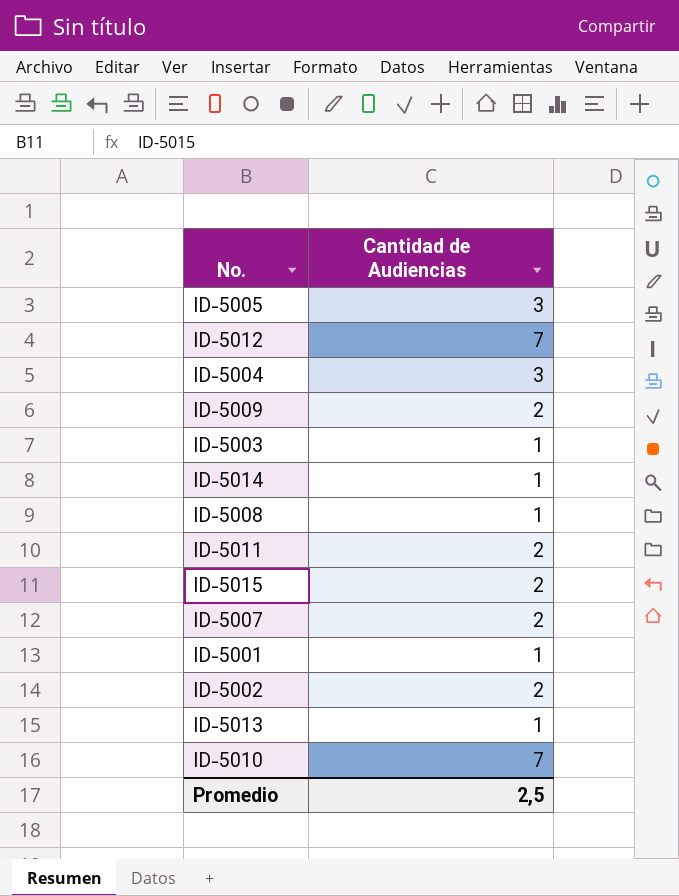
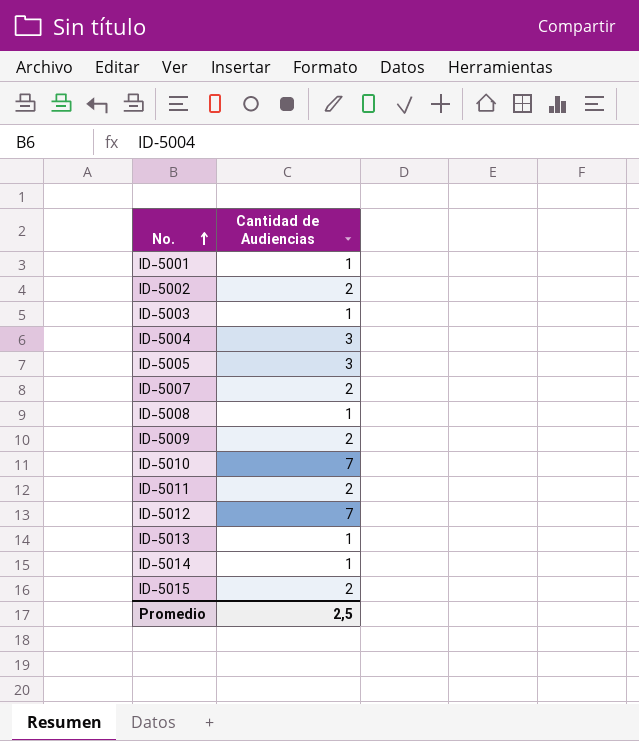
row order: none -> No. ascending

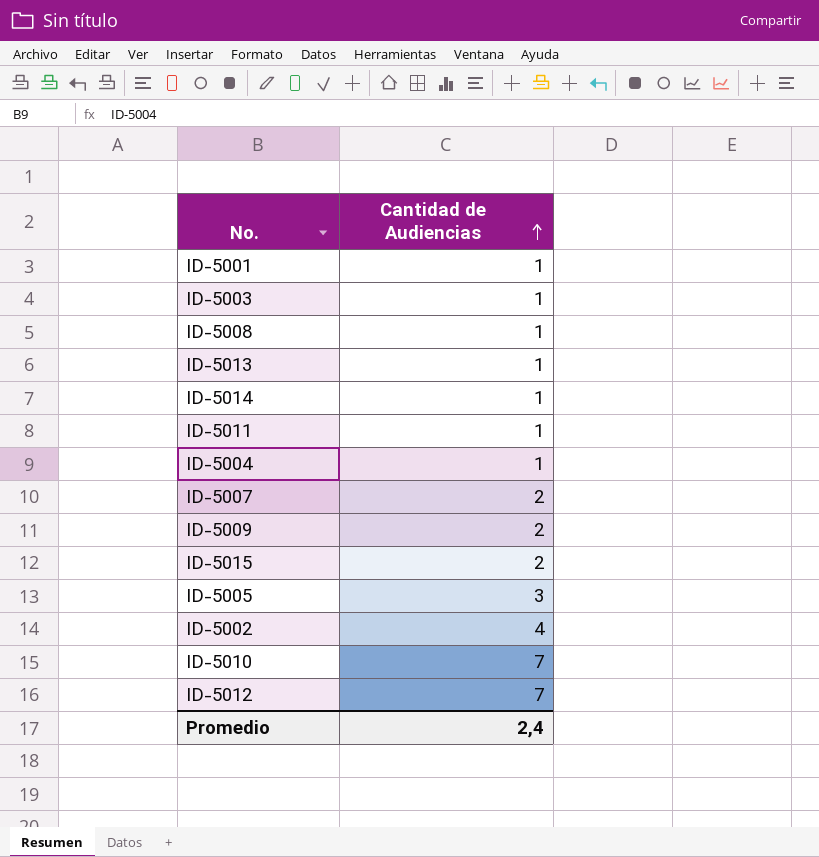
row order: No. ascending -> Cantidad de Audiencias ascending
ID-5011 | Cantidad de Audiencias: 2 -> 1
ID-5004 | Cantidad de Audiencias: 3 -> 1
ID-5002 | Cantidad de Audiencias: 2 -> 4
Promedio | Cantidad de Audiencias: 2,5 -> 2,4

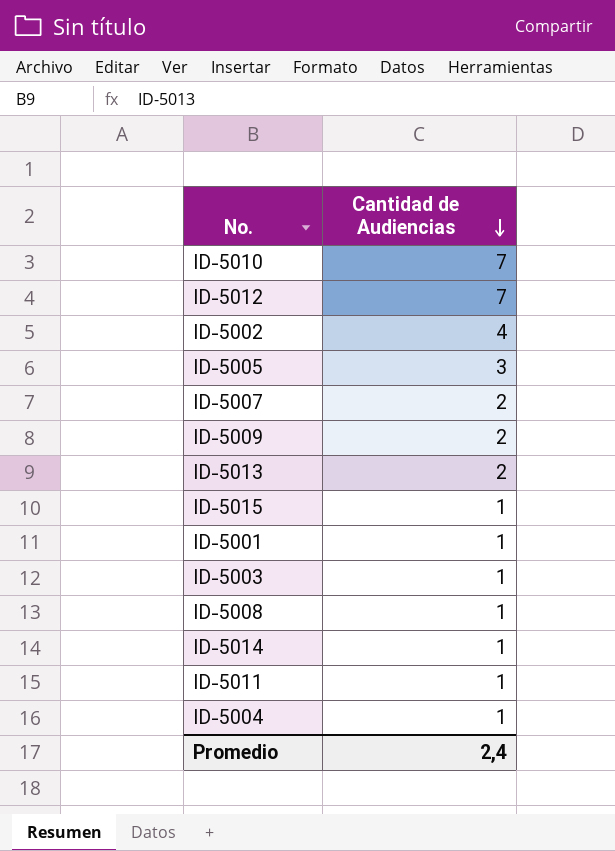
row order: Cantidad de Audiencias ascending -> Cantidad de Audiencias descending
ID-5013 | Cantidad de Audiencias: 1 -> 2
ID-5015 | Cantidad de Audiencias: 2 -> 1

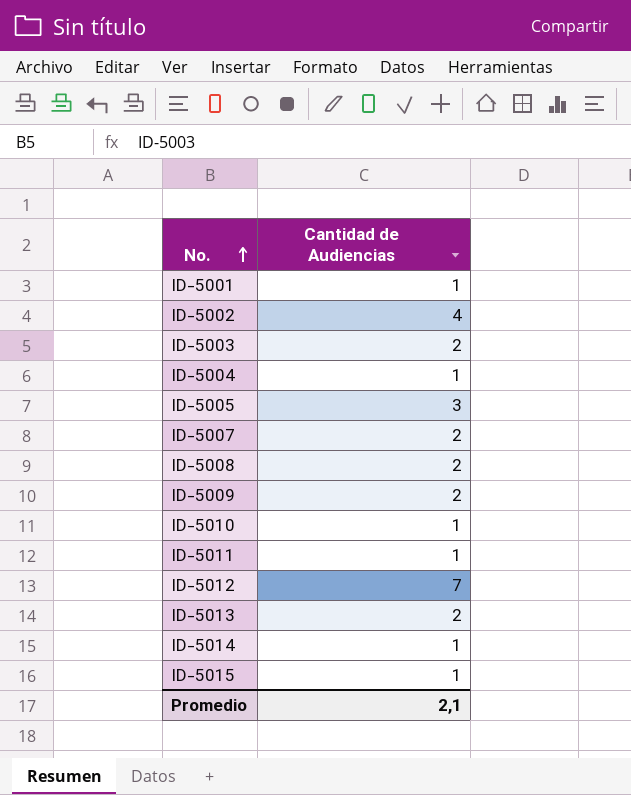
row order: Cantidad de Audiencias descending -> No. ascending
ID-5003 | Cantidad de Audiencias: 1 -> 2
ID-5008 | Cantidad de Audiencias: 1 -> 2
ID-5010 | Cantidad de Audiencias: 7 -> 1
Promedio | Cantidad de Audiencias: 2,4 -> 2,1

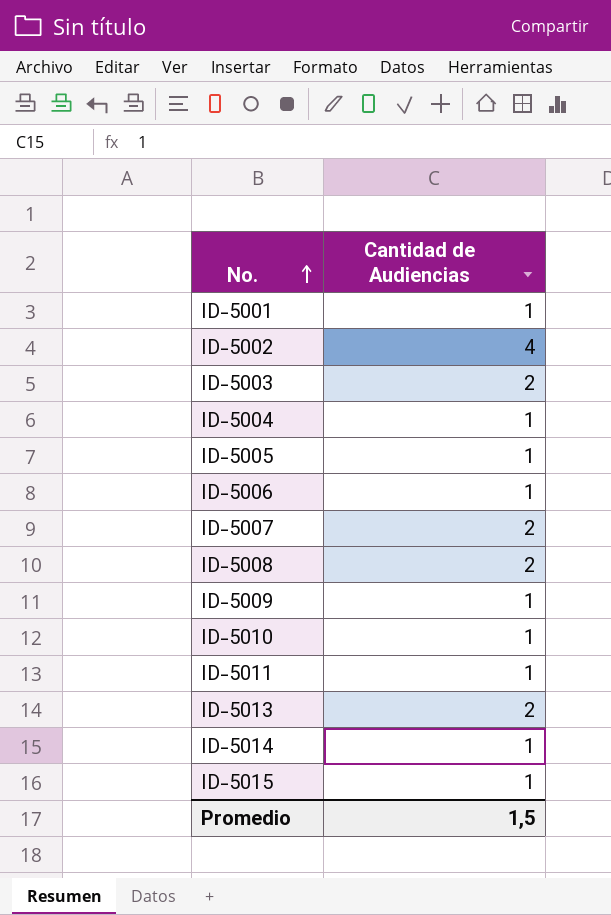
row ID-5012: 7 -> none
ID-5005 | Cantidad de Audiencias: 3 -> 1
row ID-5006: none -> 1
ID-5009 | Cantidad de Audiencias: 2 -> 1
Promedio | Cantidad de Audiencias: 2,1 -> 1,5

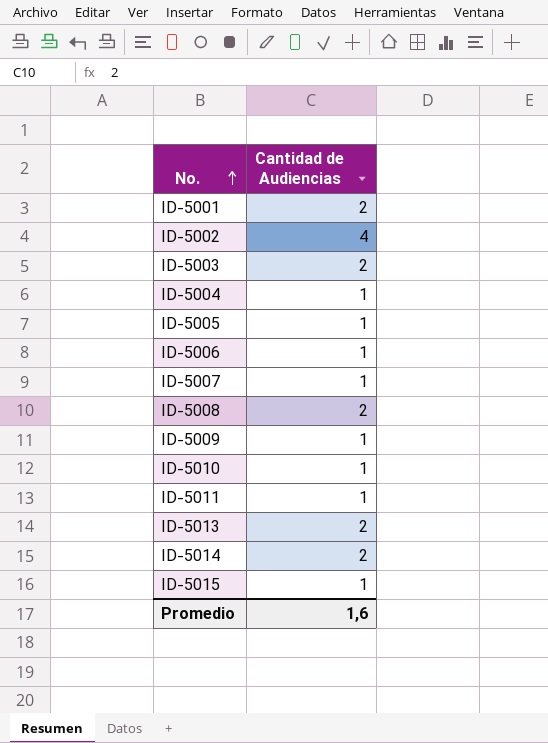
ID-5001 | Cantidad de Audiencias: 1 -> 2
ID-5007 | Cantidad de Audiencias: 2 -> 1
ID-5014 | Cantidad de Audiencias: 1 -> 2
Promedio | Cantidad de Audiencias: 1,5 -> 1,6

